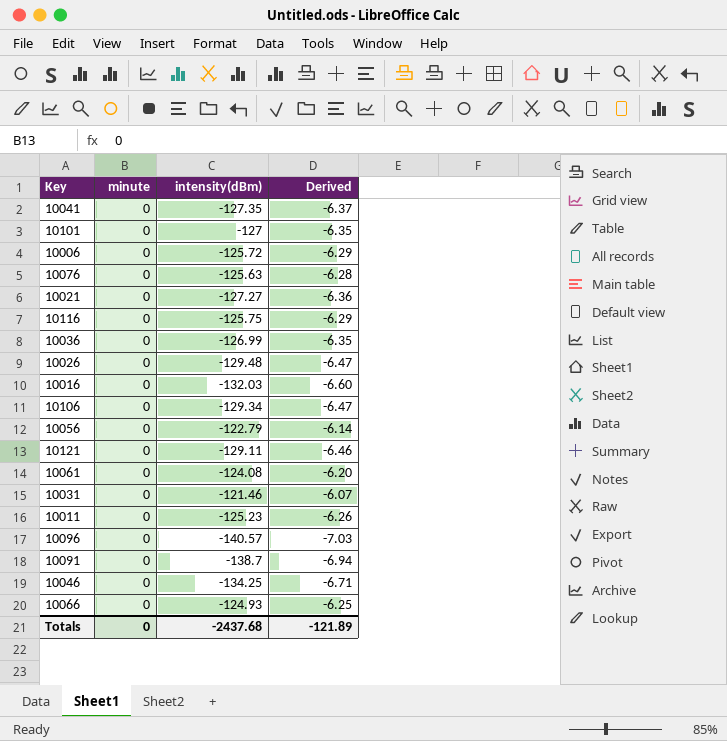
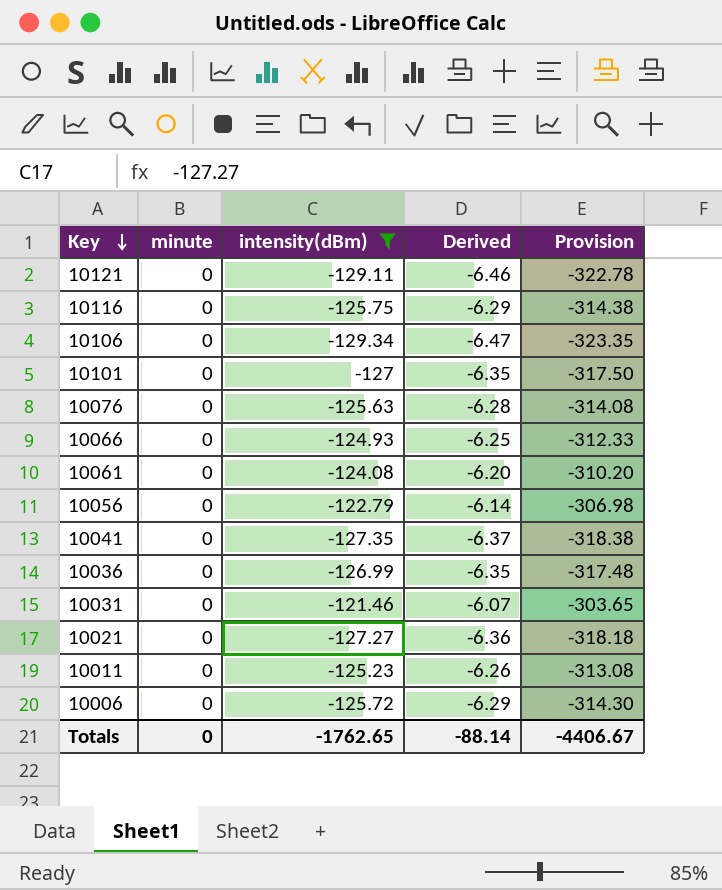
filter: none -> intensity(dBm) >= -129.34
row order: none -> Key descending
column Provision | formula: none -> [intensity(dBm)] * 2.5
Totals | intensity(dBm): -2437.68 -> -1762.65
Totals | Derived: -121.89 -> -88.14

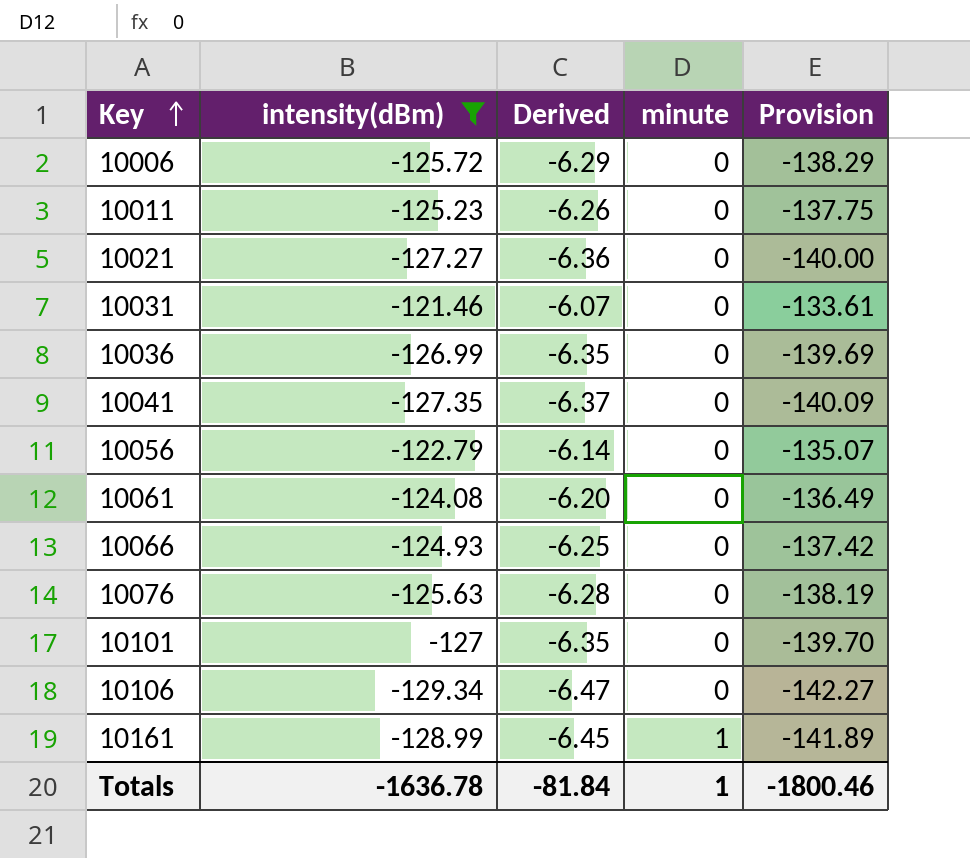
row order: Key descending -> Key ascending
column minute | position: 2 -> 4
column Provision | formula: [intensity(dBm)] * 2.5 -> [intensity(dBm)] * 1.1
row 10121: 0 | -129.11 | -6.46 | -322.78 -> none
row 10116: 0 | -125.75 | -6.29 | -314.38 -> none
row 10161: none -> -128.99 | -6.45 | 1 | -141.89
Totals | intensity(dBm): -1762.65 -> -1636.78
Totals | Derived: -88.14 -> -81.84
Totals | minute: 0 -> 1
Totals | Provision: -4406.67 -> -1800.46

